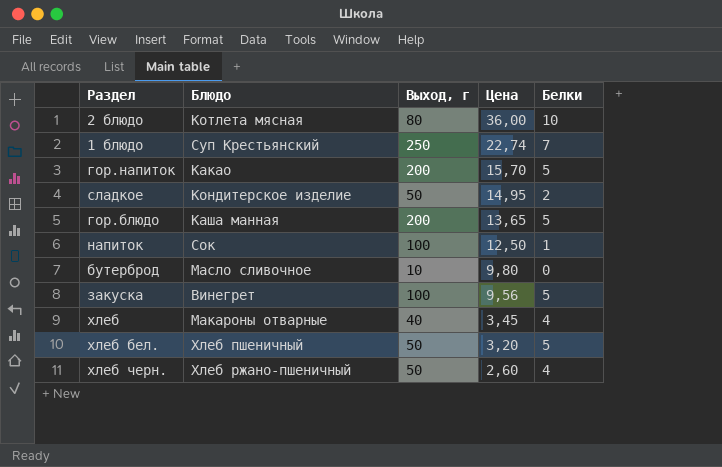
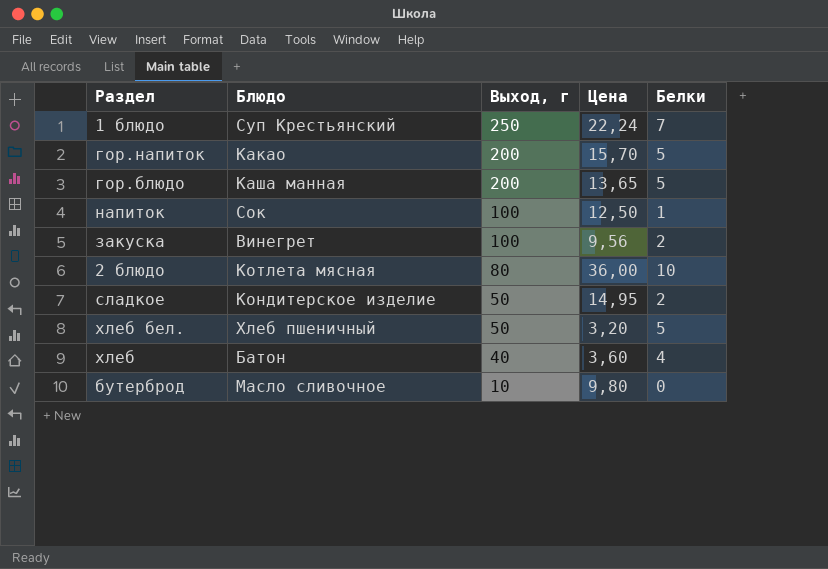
row order: Цена descending -> Выход, г descending
row хлеб черн.: Хлеб ржано-пшеничный | 50 | 2,60 | 4 -> none
1 блюдо | Цена: 22,74 -> 22,24
закуска | Белки: 5 -> 2
хлеб | Блюдо: Макароны отварные -> Батон
хлеб | Цена: 3,45 -> 3,60

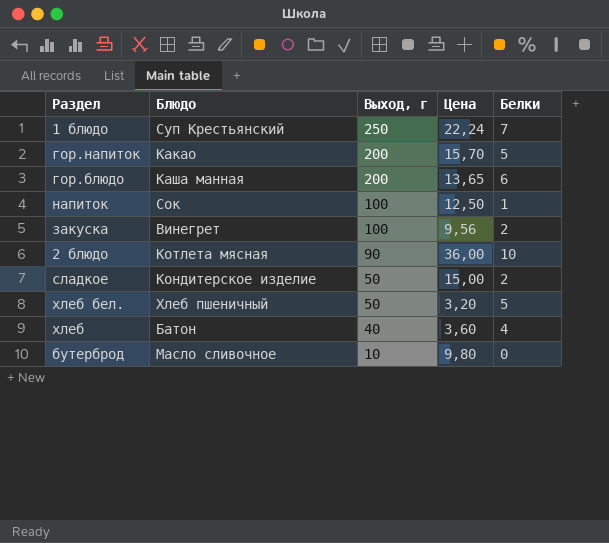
гор.блюдо | Белки: 5 -> 6
2 блюдо | Выход, г: 80 -> 90
сладкое | Цена: 14,95 -> 15,00

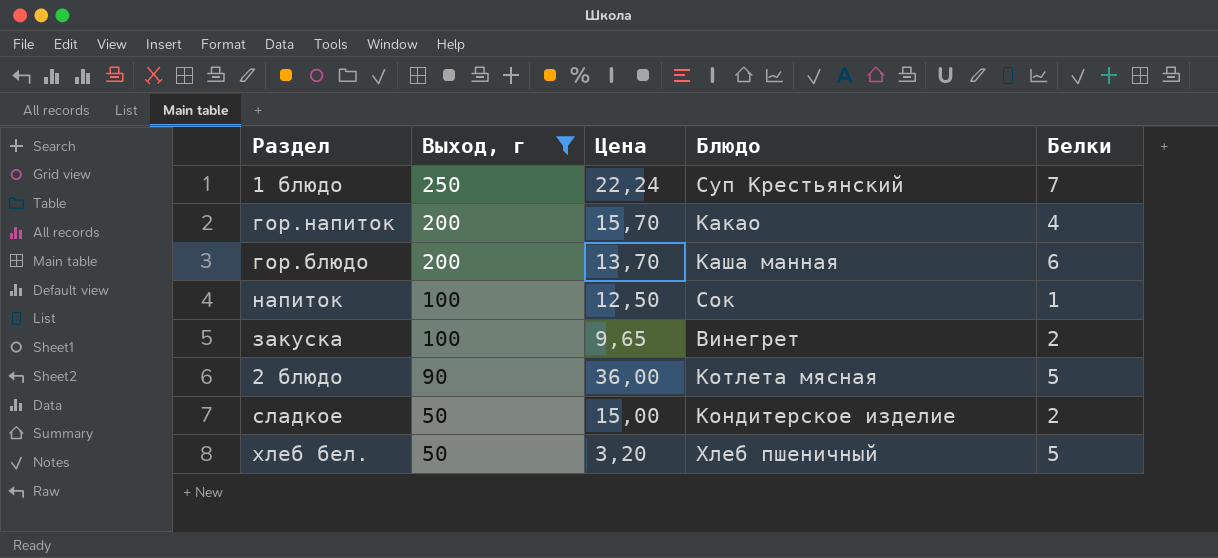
filter: none -> Выход, г >= 50
column Блюдо | position: 2 -> 4
гор.напиток | Белки: 5 -> 4
гор.блюдо | Цена: 13,65 -> 13,70
закуска | Цена: 9,56 -> 9,65
2 блюдо | Белки: 10 -> 5

